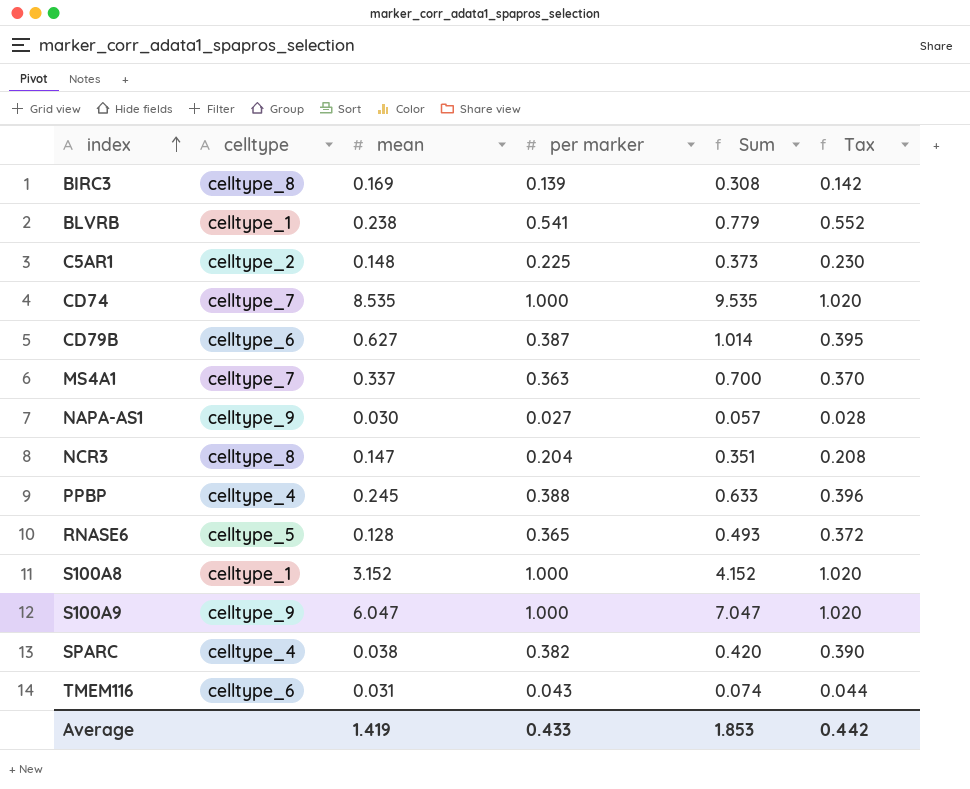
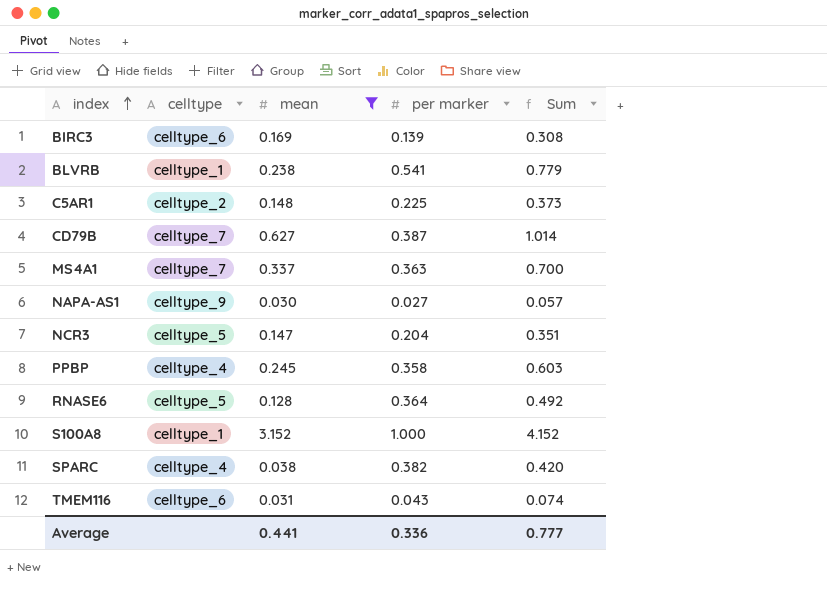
filter: none -> mean <= 3.152
column Tax | formula: [per marker] * 1.02 -> none
BIRC3 | celltype: celltype_8 -> celltype_6
CD79B | celltype: celltype_6 -> celltype_7
NCR3 | celltype: celltype_8 -> celltype_5
PPBP | per marker: 0.388 -> 0.358
PPBP | Sum: 0.633 -> 0.603
RNASE6 | per marker: 0.365 -> 0.364
RNASE6 | Sum: 0.493 -> 0.492
Average | mean: 1.419 -> 0.441
Average | per marker: 0.433 -> 0.336
Average | Sum: 1.853 -> 0.777

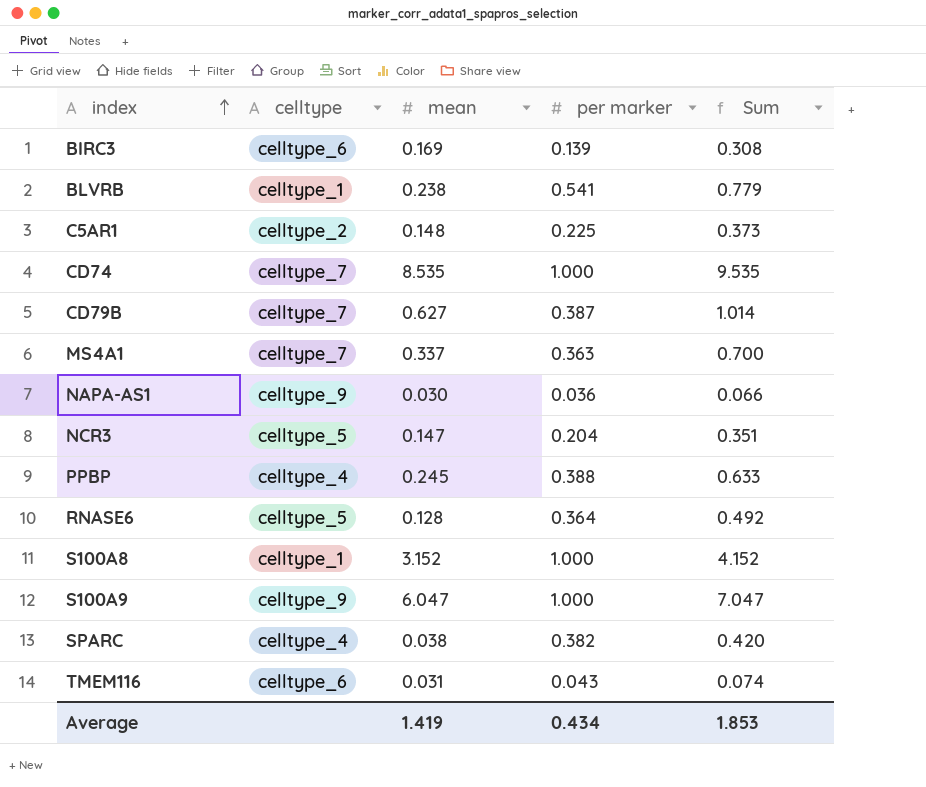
filter: mean <= 3.152 -> none
NAPA-AS1 | per marker: 0.027 -> 0.036
NAPA-AS1 | Sum: 0.057 -> 0.066
PPBP | per marker: 0.358 -> 0.388
PPBP | Sum: 0.603 -> 0.633
Average | mean: 0.441 -> 1.419
Average | per marker: 0.336 -> 0.434
Average | Sum: 0.777 -> 1.853

